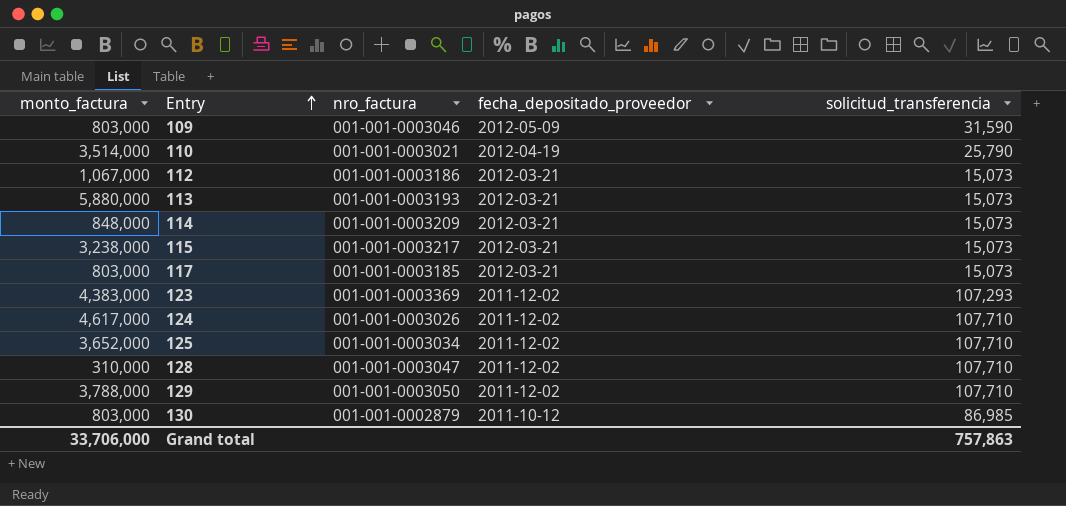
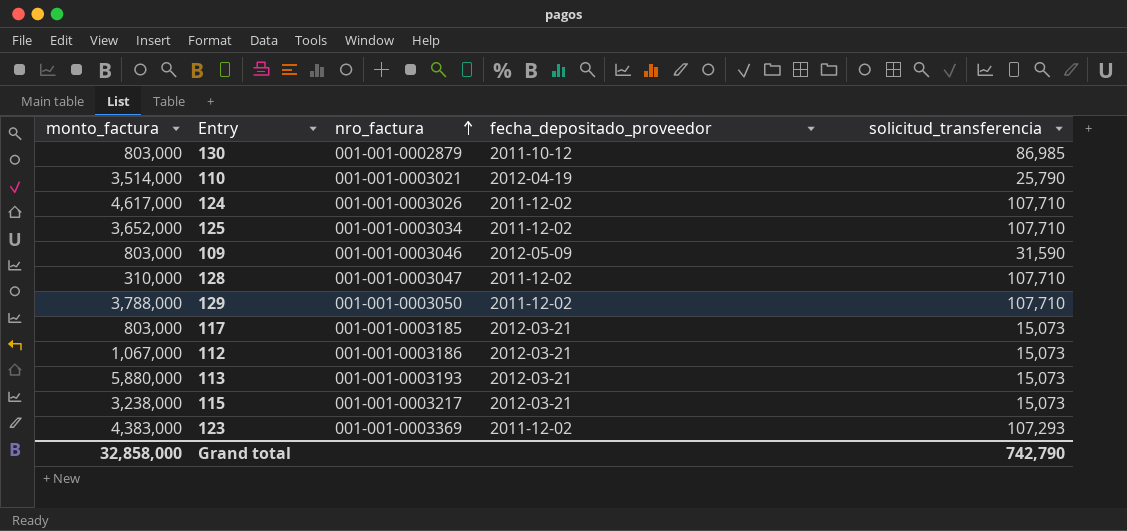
row order: Entry ascending -> nro_factura ascending
row 114: 848,000 | 001-001-0003209 | 2012-03-21 | 15,073 -> none
Grand total | monto_factura: 33,706,000 -> 32,858,000
Grand total | solicitud_transferencia: 757,863 -> 742,790

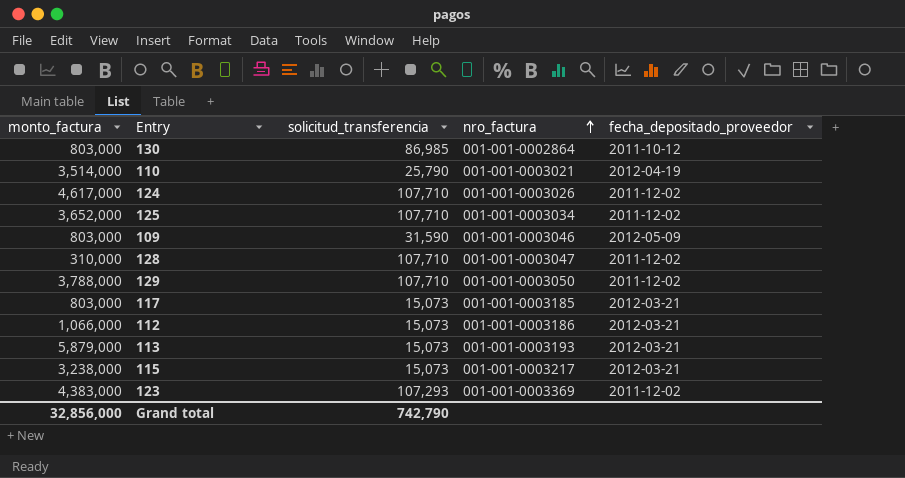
column solicitud_transferencia | position: 5 -> 3
130 | nro_factura: 001-001-0002879 -> 001-001-0002864
112 | monto_factura: 1,067,000 -> 1,066,000
113 | monto_factura: 5,880,000 -> 5,879,000
Grand total | monto_factura: 32,858,000 -> 32,856,000

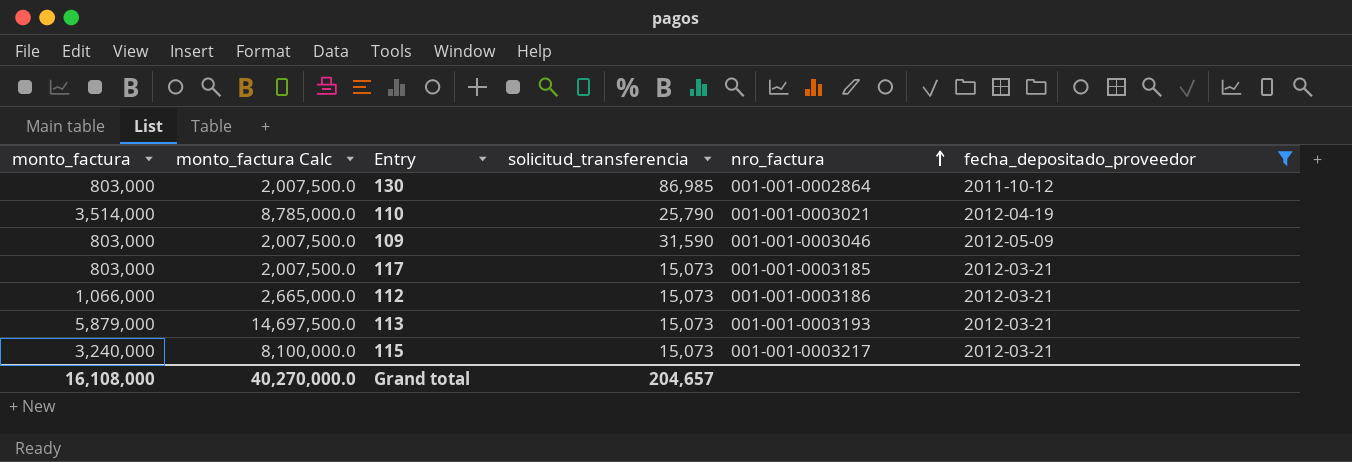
filter: none -> fecha_depositado_proveedor != 2011-12-02
column monto_factura Calc | formula: none -> [monto_factura] * 2.5
115 | monto_factura: 3,238,000 -> 3,240,000
Grand total | monto_factura: 32,856,000 -> 16,108,000
Grand total | solicitud_transferencia: 742,790 -> 204,657

